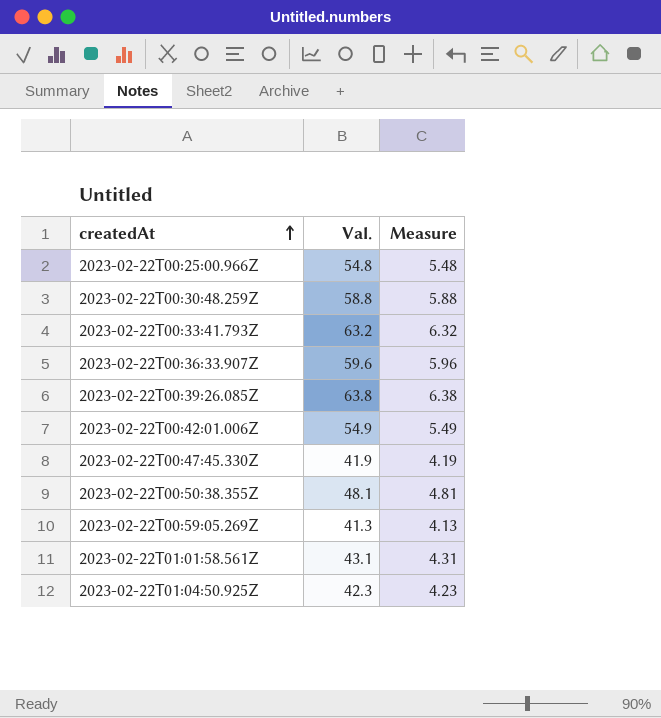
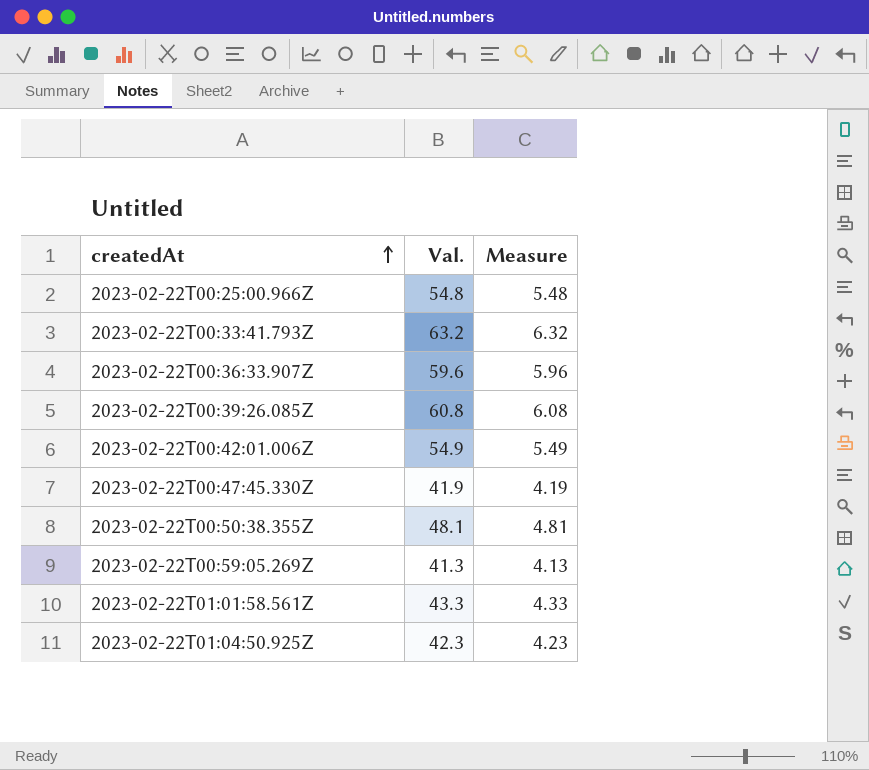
row 2023-02-22T00:30:48.259Z: 58.8 | 5.88 -> none
2023-02-22T00:39:26.085Z | Val.: 63.8 -> 60.8
2023-02-22T00:39:26.085Z | Measure: 6.38 -> 6.08
2023-02-22T01:01:58.561Z | Val.: 43.1 -> 43.3
2023-02-22T01:01:58.561Z | Measure: 4.31 -> 4.33

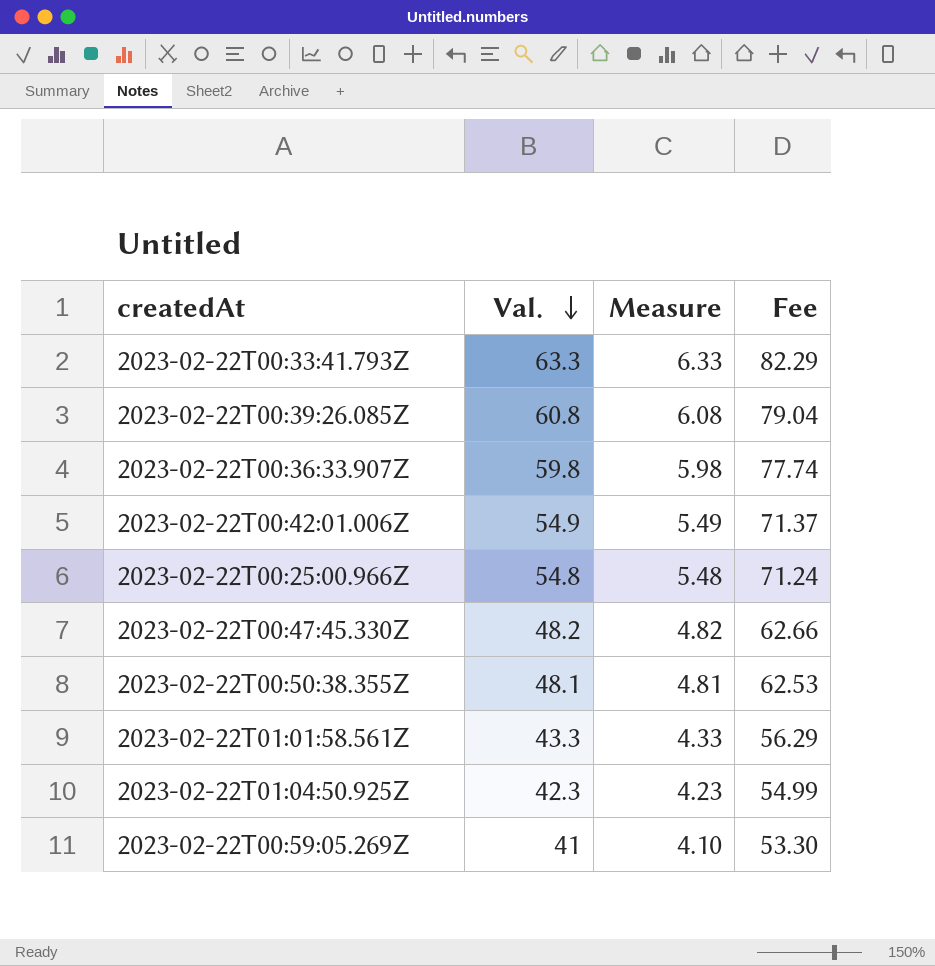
row order: createdAt ascending -> Val. descending
column Fee | formula: none -> [Val.] * 1.3
2023-02-22T00:33:41.793Z | Val.: 63.2 -> 63.3
2023-02-22T00:33:41.793Z | Measure: 6.32 -> 6.33
2023-02-22T00:36:33.907Z | Val.: 59.6 -> 59.8
2023-02-22T00:36:33.907Z | Measure: 5.96 -> 5.98
2023-02-22T00:47:45.330Z | Val.: 41.9 -> 48.2
2023-02-22T00:47:45.330Z | Measure: 4.19 -> 4.82
2023-02-22T00:59:05.269Z | Val.: 41.3 -> 41
2023-02-22T00:59:05.269Z | Measure: 4.13 -> 4.10

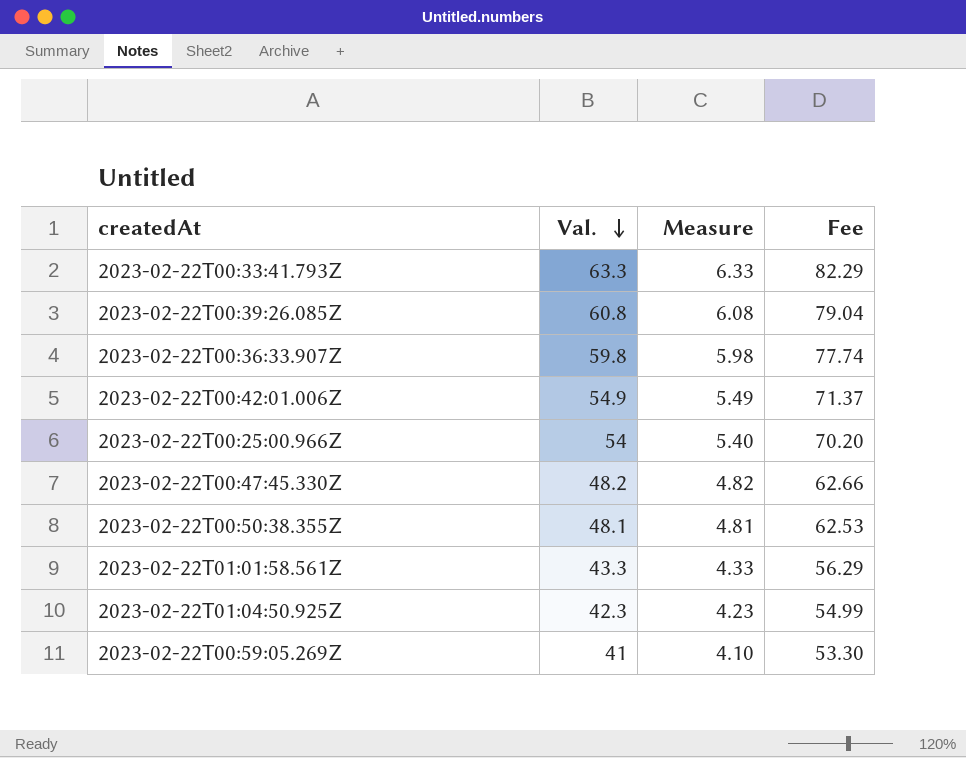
2023-02-22T00:25:00.966Z | Val.: 54.8 -> 54
2023-02-22T00:25:00.966Z | Measure: 5.48 -> 5.40
2023-02-22T00:25:00.966Z | Fee: 71.24 -> 70.20

